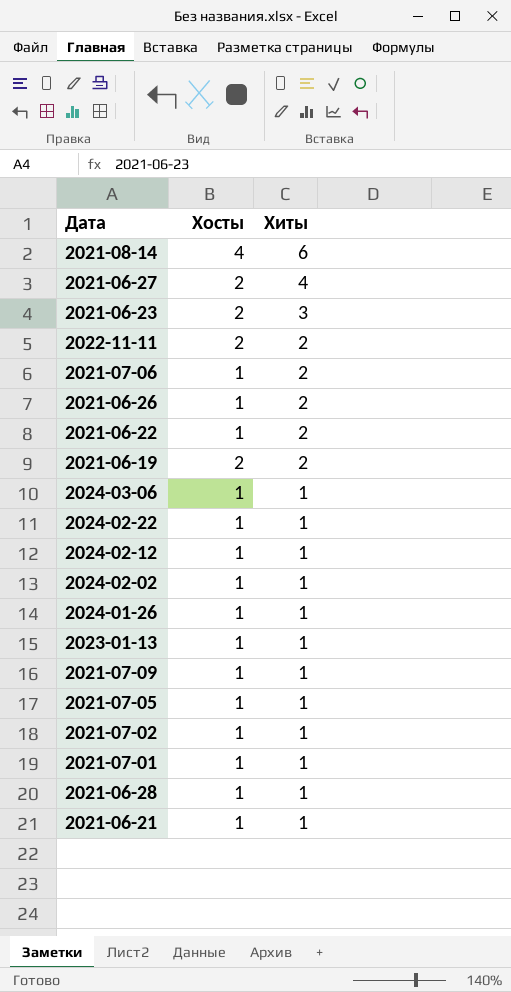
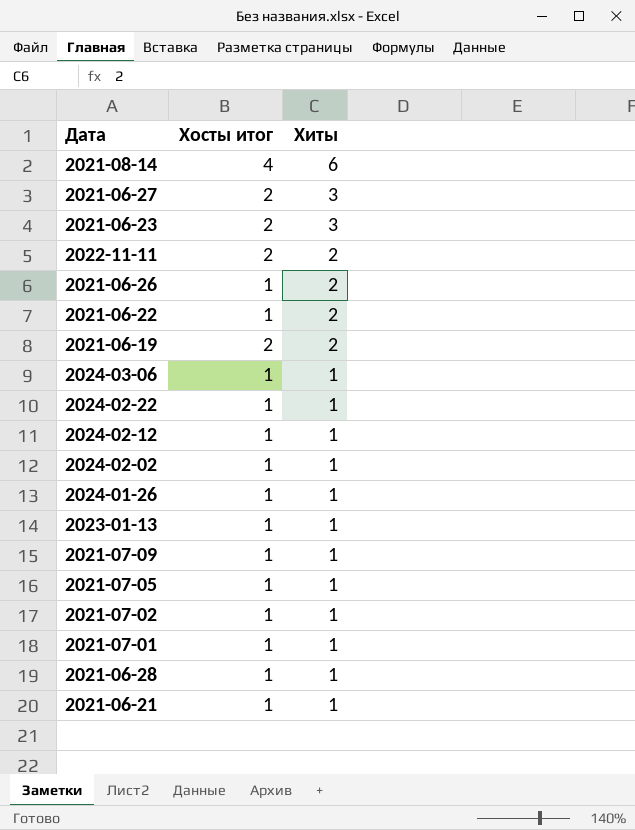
column name: Хосты -> Хосты итог
row 2021-07-06: 1 | 2 -> none
2021-06-27 | Хиты: 4 -> 3

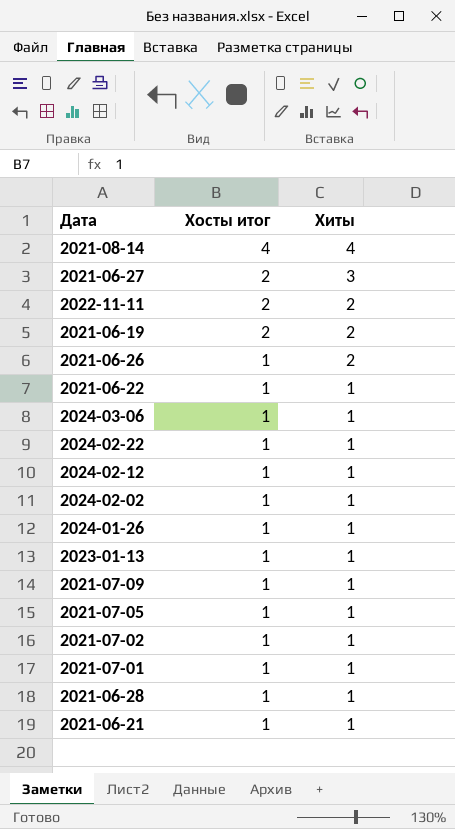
row order: Хиты descending -> Хосты итог descending
row 2021-06-23: 2 | 3 -> none
2021-08-14 | Хиты: 6 -> 4
2021-06-22 | Хиты: 2 -> 1

